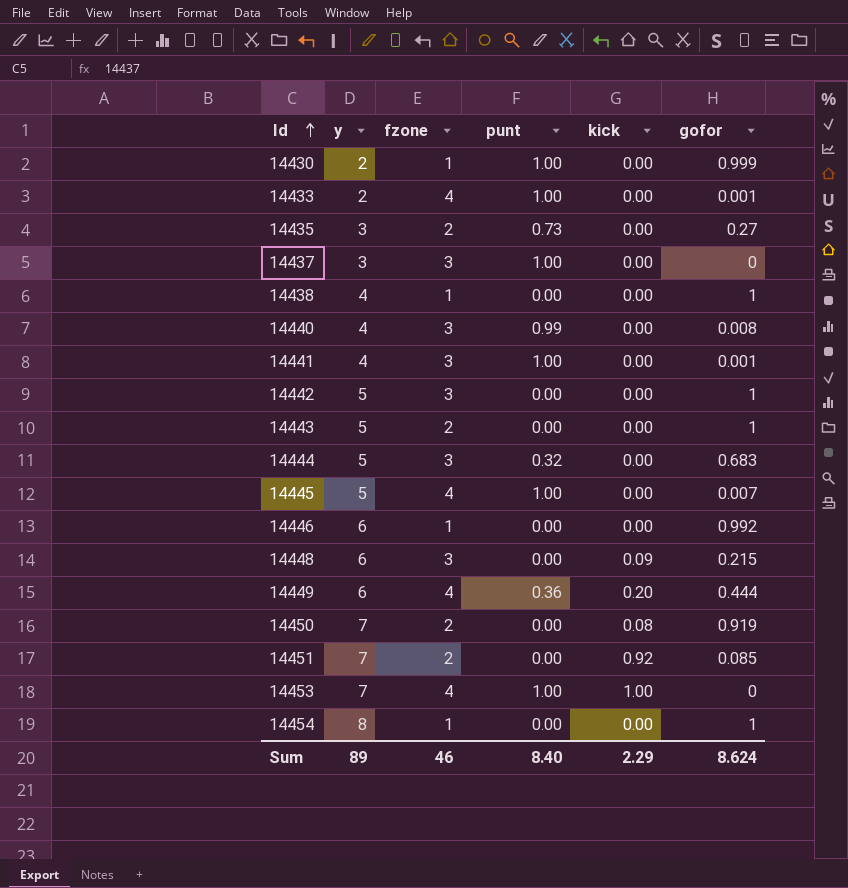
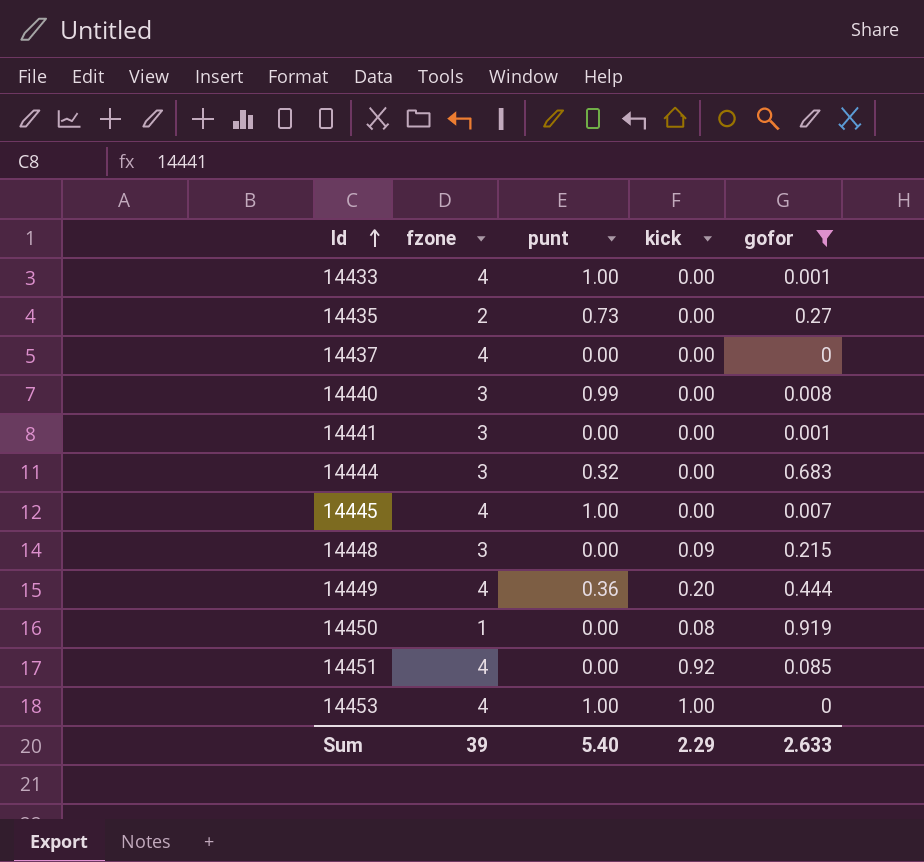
filter: none -> gofor <= 0.919
column y | position: 2 -> none
14437 | fzone: 3 -> 4
14437 | punt: 1.00 -> 0.00
14441 | punt: 1.00 -> 0.00
14450 | fzone: 2 -> 1
14451 | fzone: 2 -> 4
Sum | fzone: 46 -> 39
Sum | punt: 8.40 -> 5.40
Sum | gofor: 8.624 -> 2.633

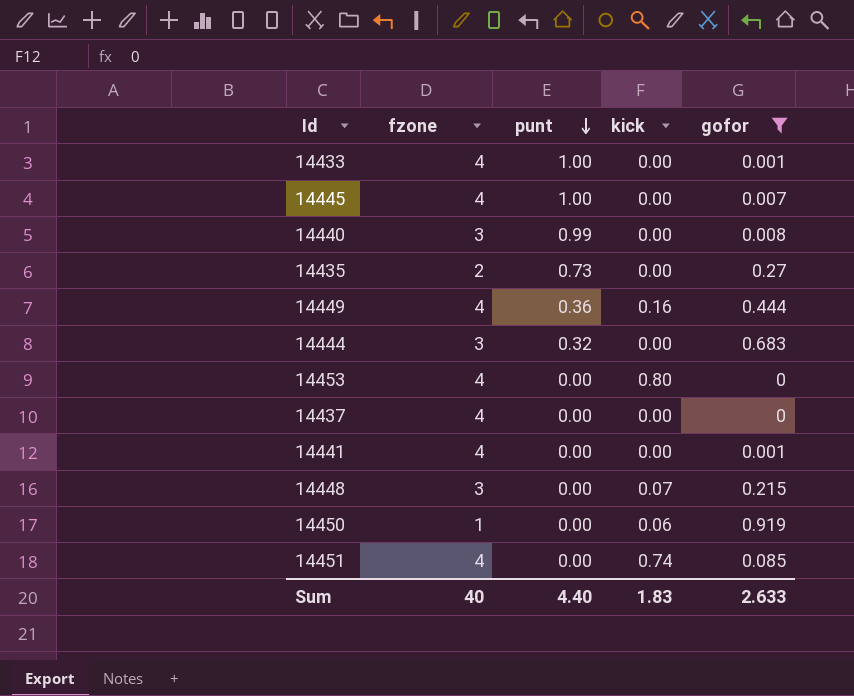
row order: Id ascending -> punt descending
14449 | kick: 0.20 -> 0.16
14453 | punt: 1.00 -> 0.00
14453 | kick: 1.00 -> 0.80
14441 | fzone: 3 -> 4
14448 | kick: 0.09 -> 0.07
14450 | kick: 0.08 -> 0.06
14451 | kick: 0.92 -> 0.74
Sum | fzone: 39 -> 40
Sum | punt: 5.40 -> 4.40
Sum | kick: 2.29 -> 1.83

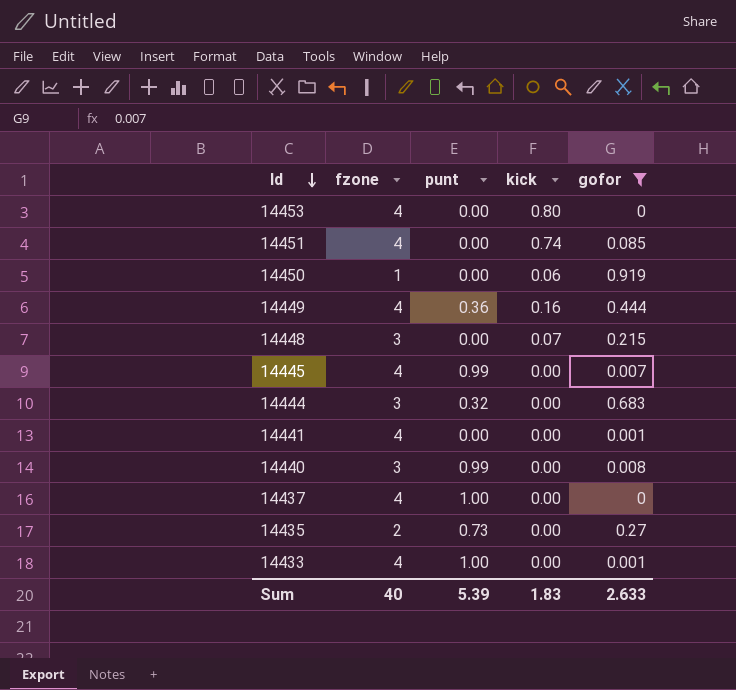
row order: punt descending -> Id descending
14445 | punt: 1.00 -> 0.99
14437 | punt: 0.00 -> 1.00
Sum | punt: 4.40 -> 5.39

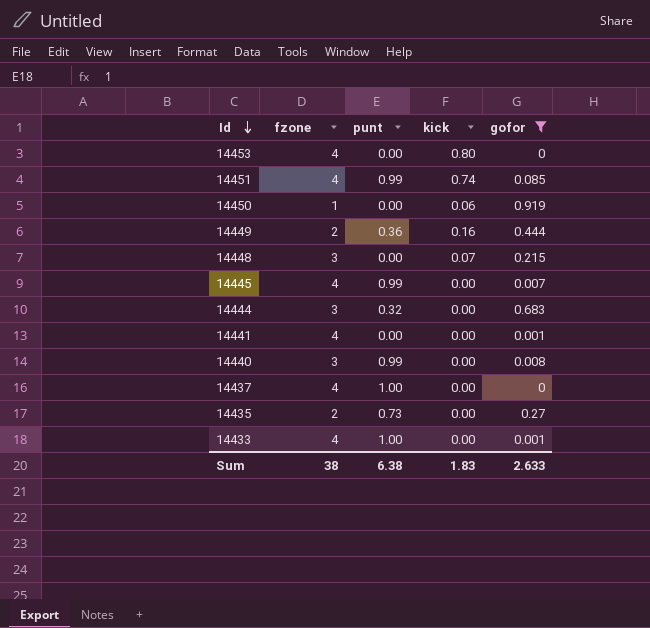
14451 | punt: 0.00 -> 0.99
14449 | fzone: 4 -> 2
Sum | fzone: 40 -> 38
Sum | punt: 5.39 -> 6.38

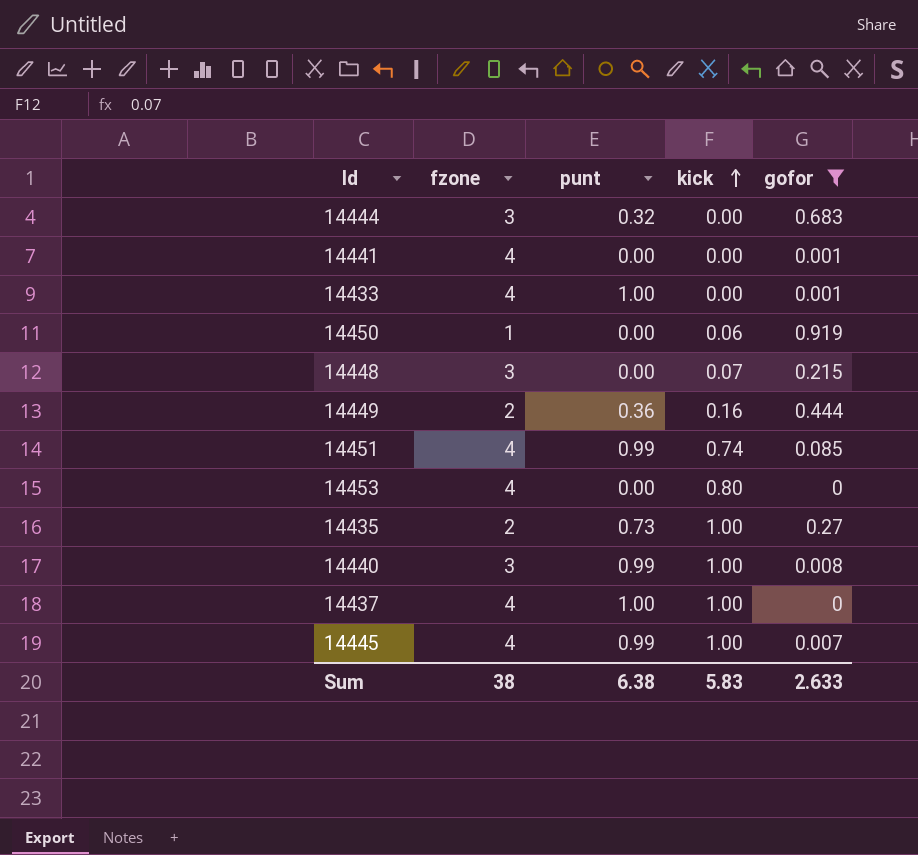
row order: Id descending -> kick ascending
14435 | kick: 0.00 -> 1.00
14440 | kick: 0.00 -> 1.00
14437 | kick: 0.00 -> 1.00
14445 | kick: 0.00 -> 1.00
Sum | kick: 1.83 -> 5.83

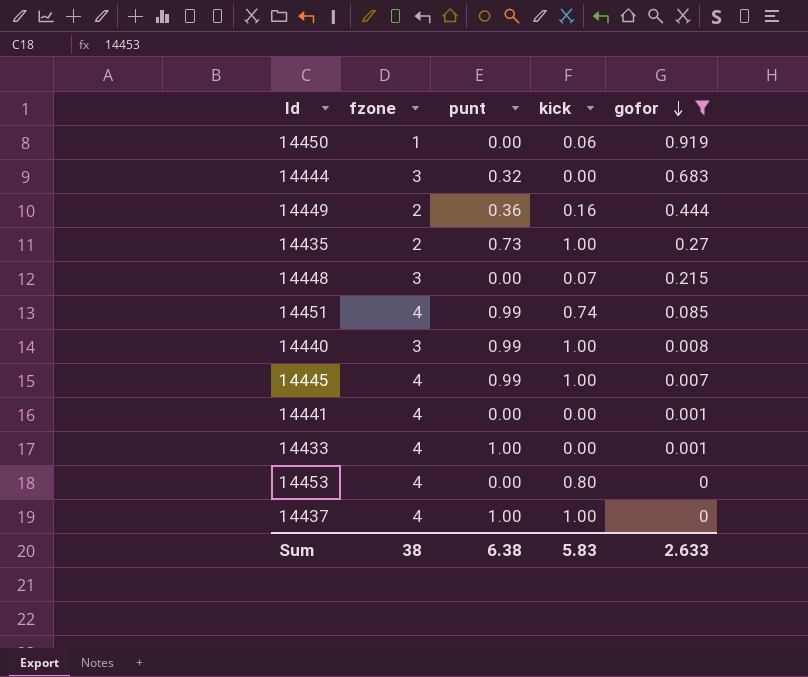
row order: kick ascending -> gofor descending

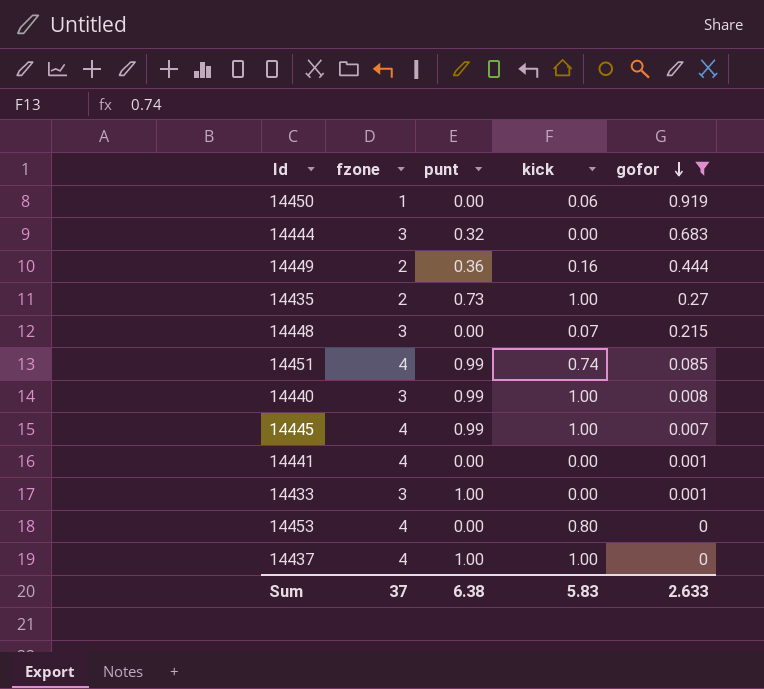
14433 | fzone: 4 -> 3
Sum | fzone: 38 -> 37

